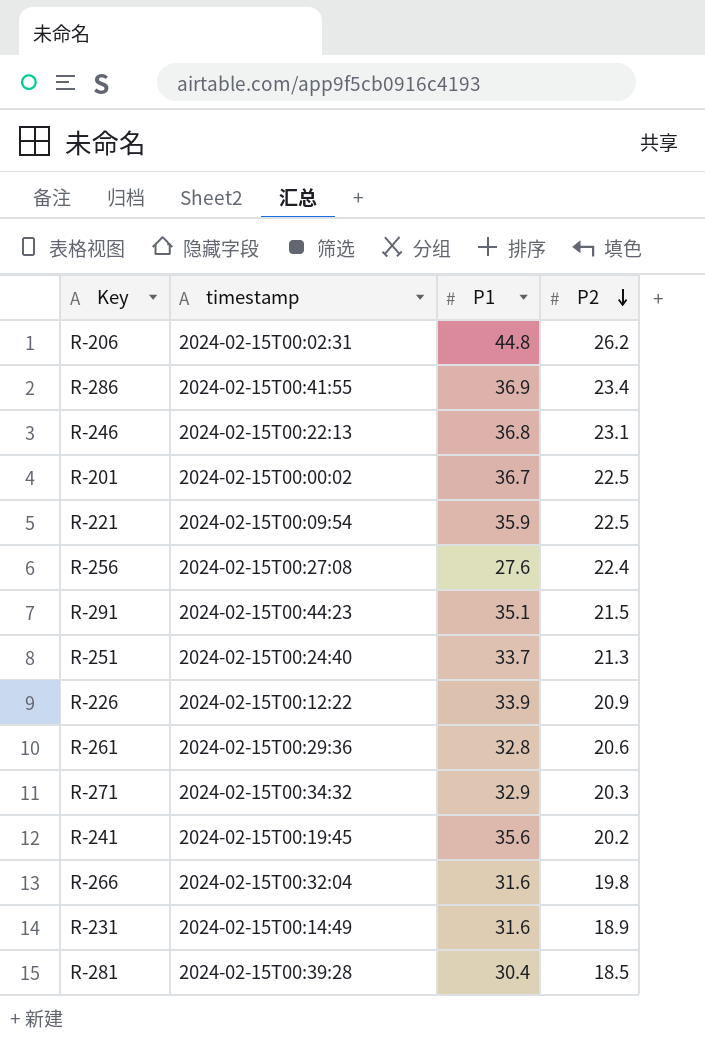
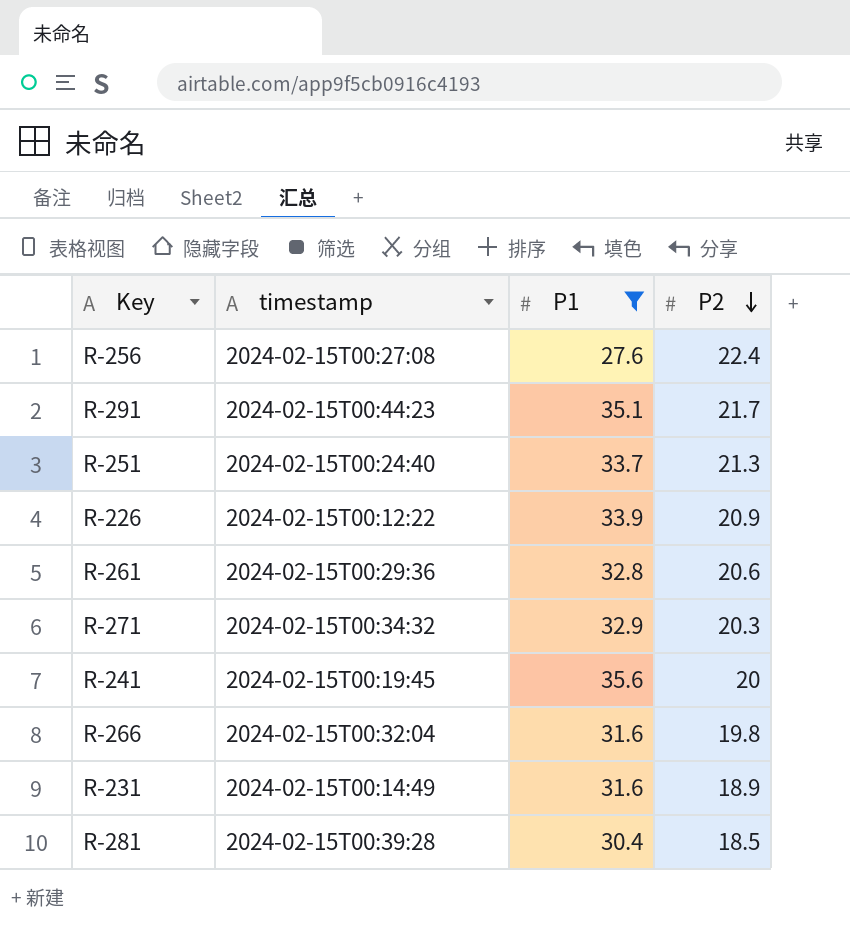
filter: none -> P1 <= 35.6
R-291 | P2: 21.5 -> 21.7
R-241 | P2: 20.2 -> 20

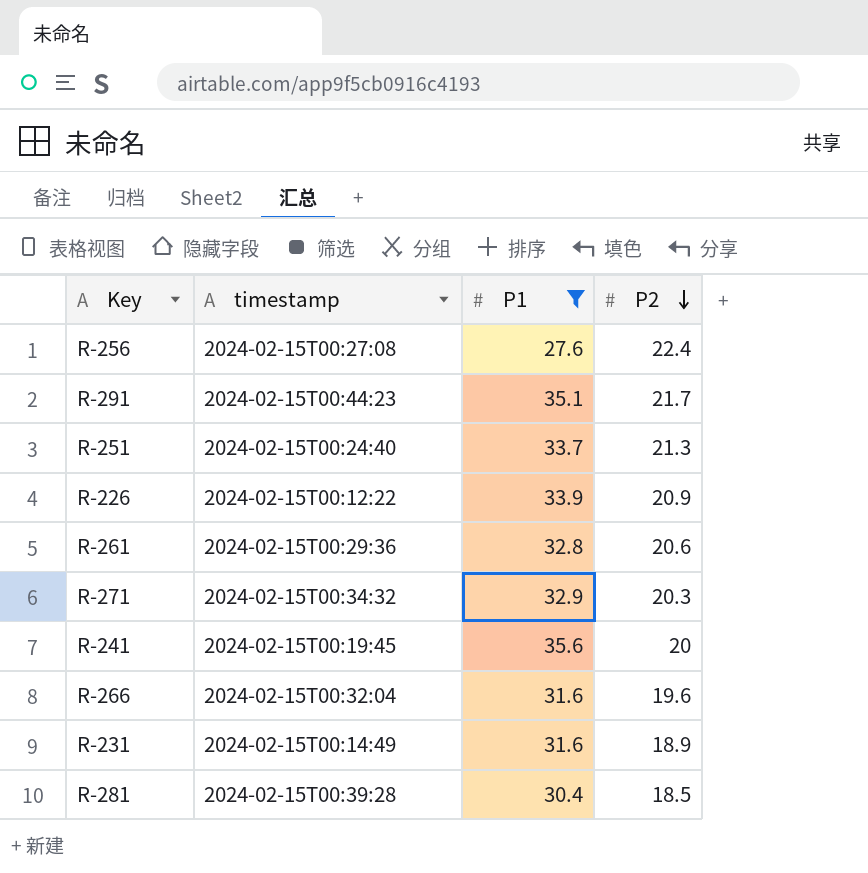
R-266 | P2: 19.8 -> 19.6

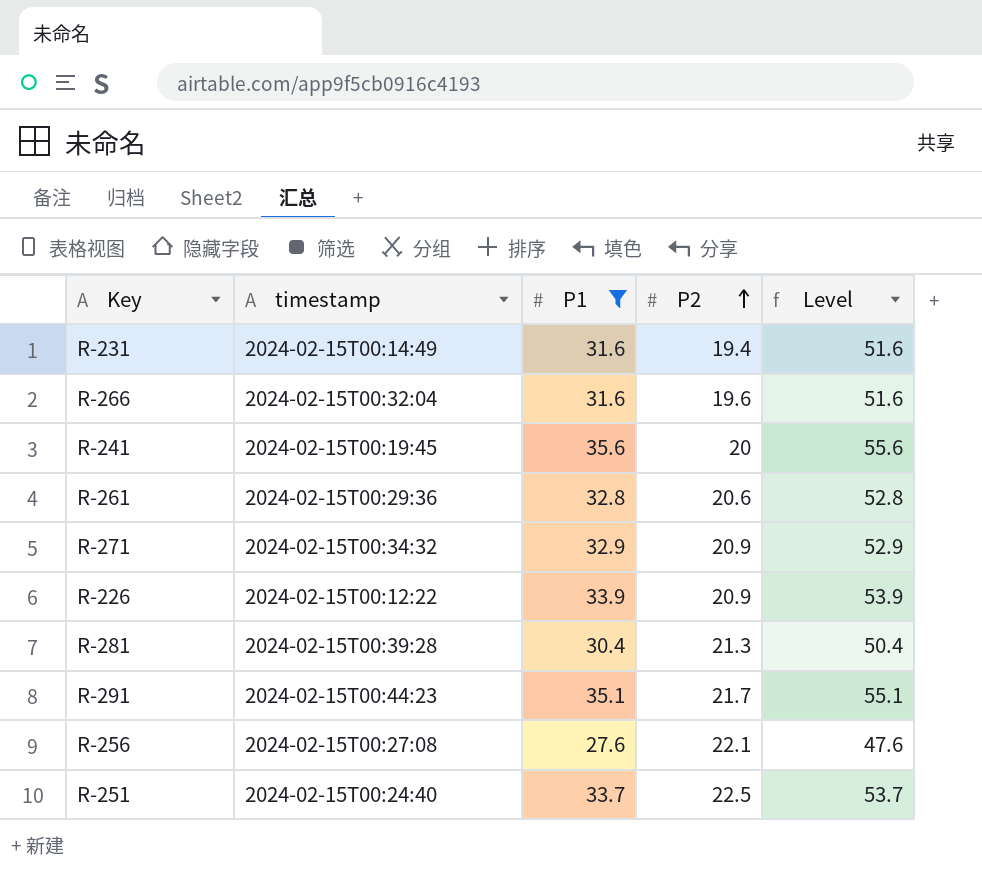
row order: P2 descending -> P2 ascending
column Level | formula: none -> [P1] + 20
R-231 | P2: 18.9 -> 19.4
R-271 | P2: 20.3 -> 20.9
R-281 | P2: 18.5 -> 21.3
R-256 | P2: 22.4 -> 22.1
R-251 | P2: 21.3 -> 22.5

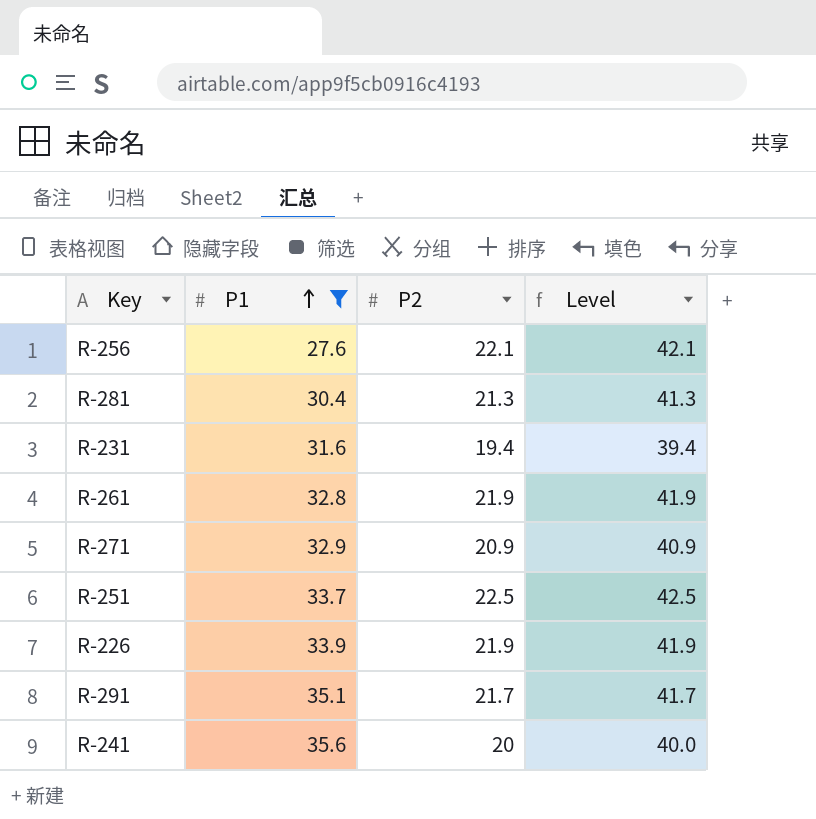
row order: P2 ascending -> P1 ascending
column timestamp | position: 2 -> none
column Level | formula: [P1] + 20 -> [P2] + 20
row R-266: 2024-02-15T00:32:04 | 31.6 | 19.6 | 51.6 -> none
R-261 | P2: 20.6 -> 21.9
R-226 | P2: 20.9 -> 21.9

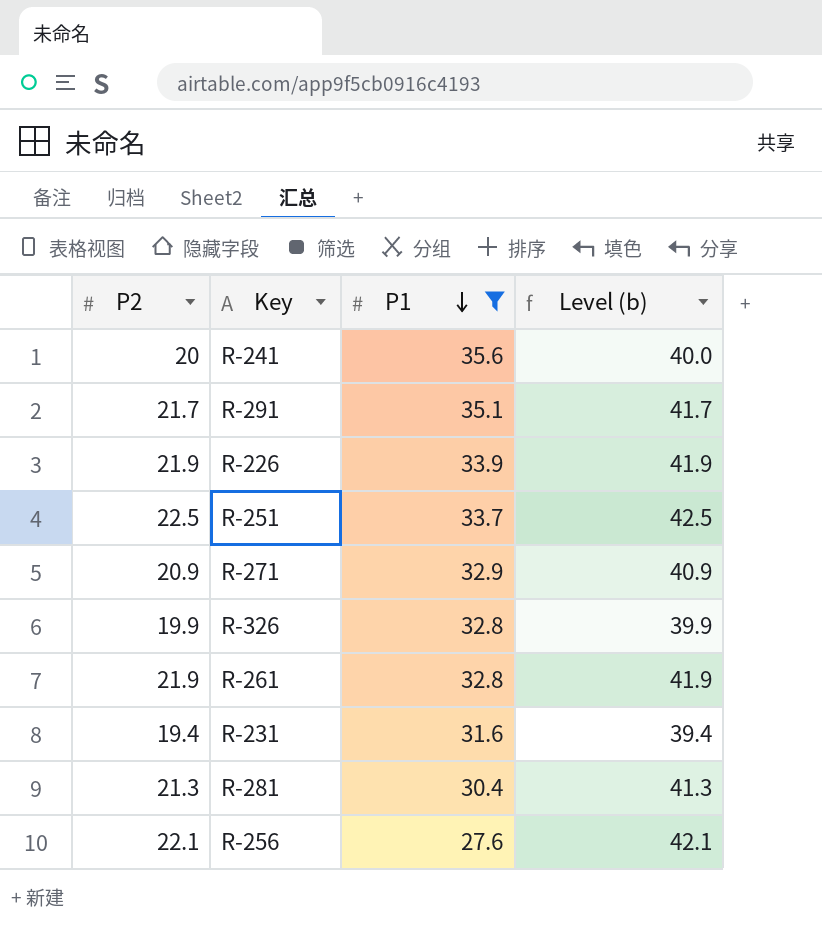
row order: P1 ascending -> P1 descending
column P2 | position: 3 -> 1
column name: Level -> Level (b)
row R-326: none -> 19.9 | 32.8 | 39.9

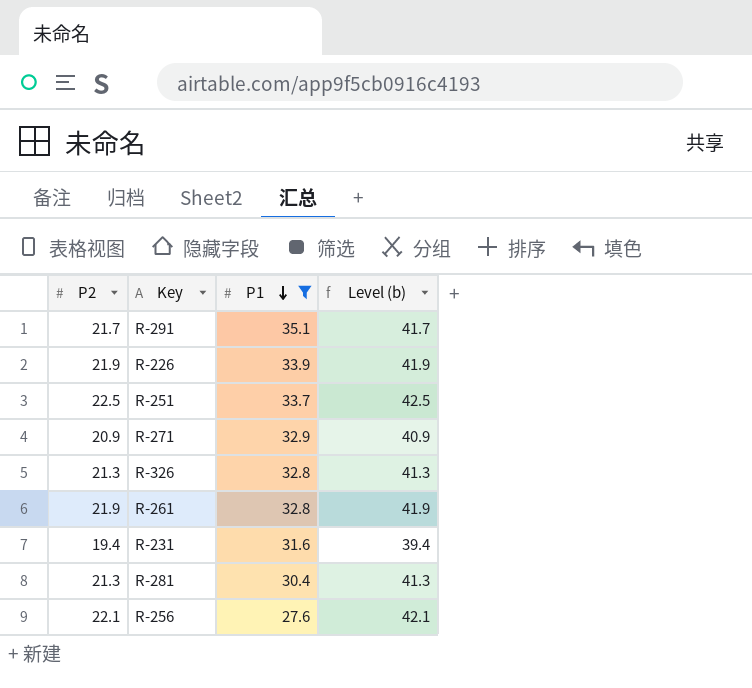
row R-241: 20 | 35.6 | 40.0 -> none
R-326 | P2: 19.9 -> 21.3
R-326 | Level (b): 39.9 -> 41.3

